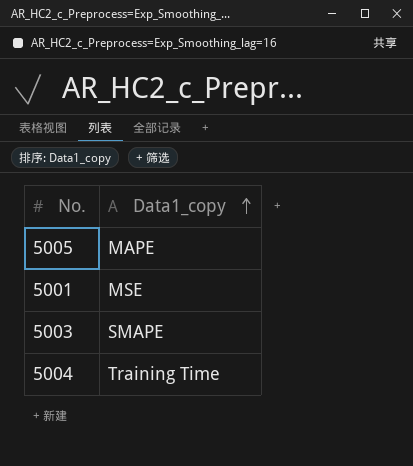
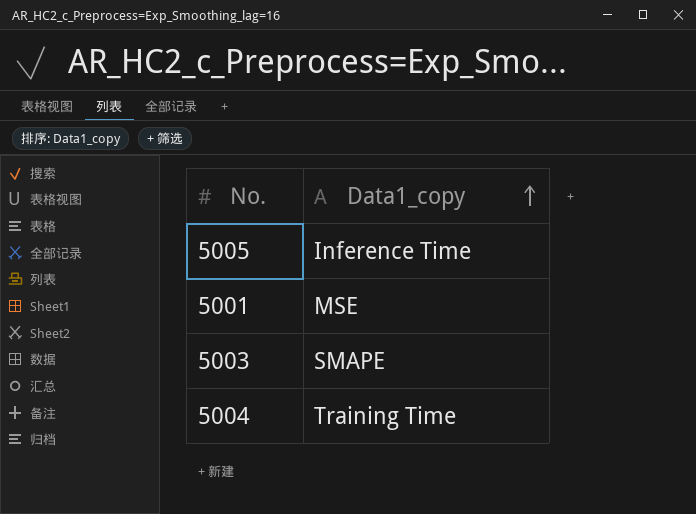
5005 | Data1_copy: MAPE -> Inference Time

